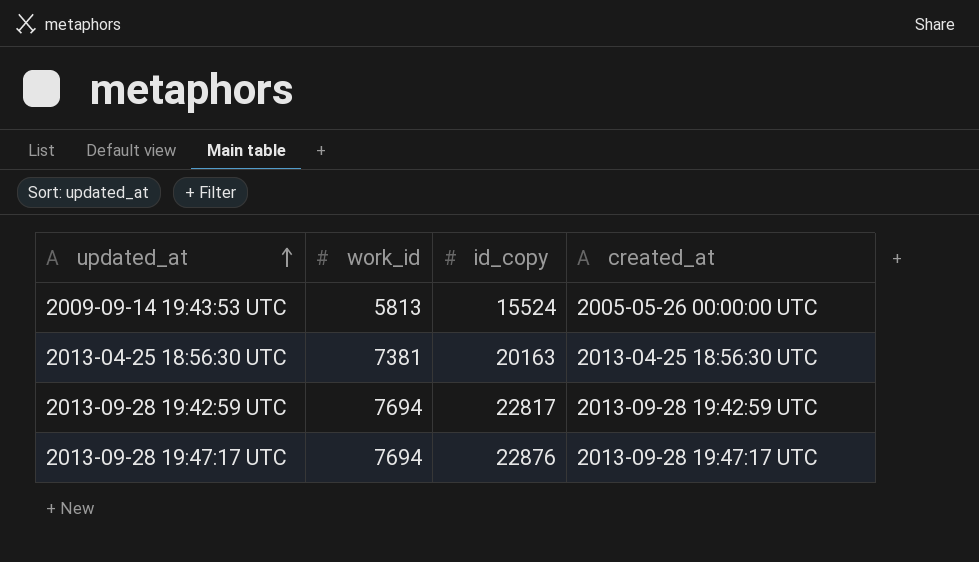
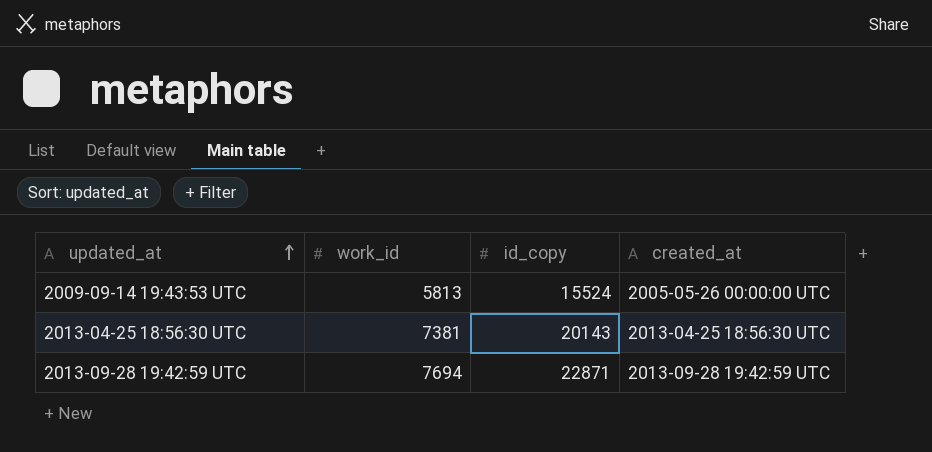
row 2013-09-28 19:47:17 UTC: 7694 | 22876 | 2013-09-28 19:47:17 UTC -> none
2013-04-25 18:56:30 UTC | id_copy: 20163 -> 20143
2013-09-28 19:42:59 UTC | id_copy: 22817 -> 22871

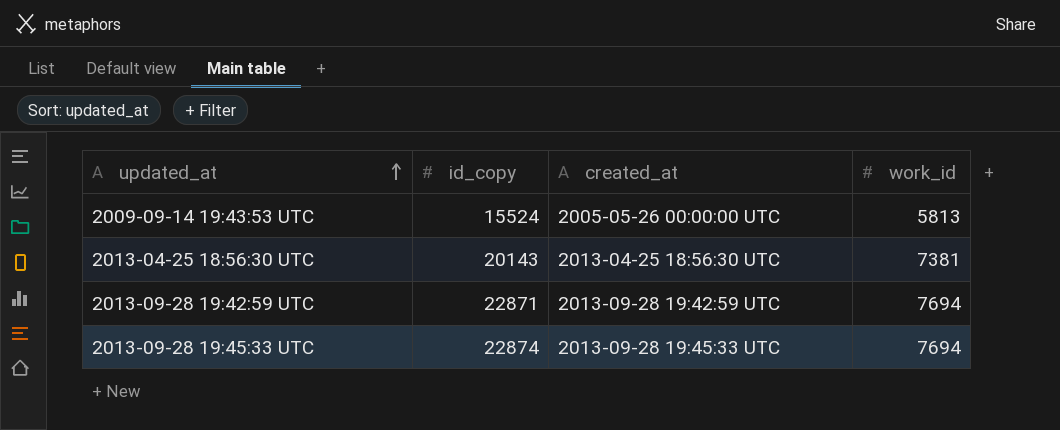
column work_id | position: 2 -> 4
row 2013-09-28 19:45:33 UTC: none -> 22874 | 2013-09-28 19:45:33 UTC | 7694

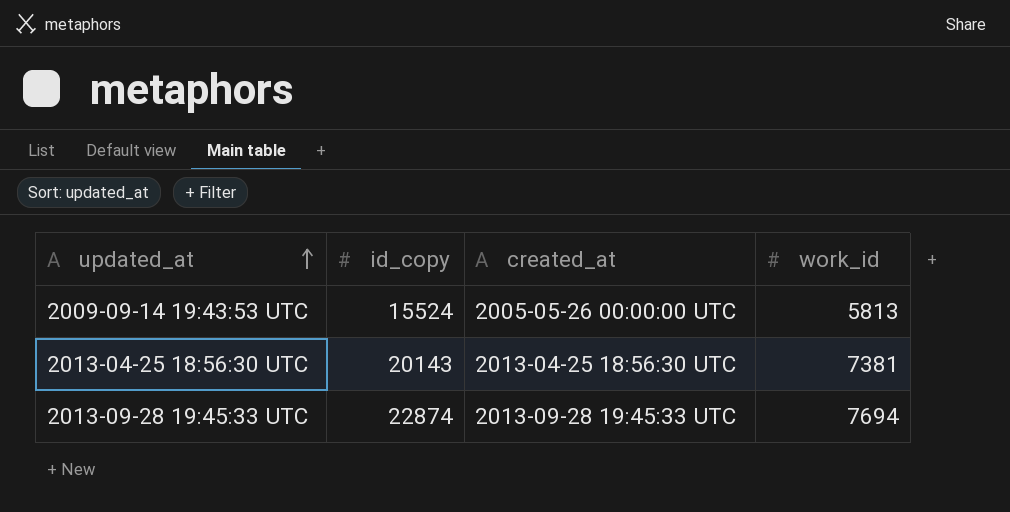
row 2013-09-28 19:42:59 UTC: 22871 | 2013-09-28 19:42:59 UTC | 7694 -> none

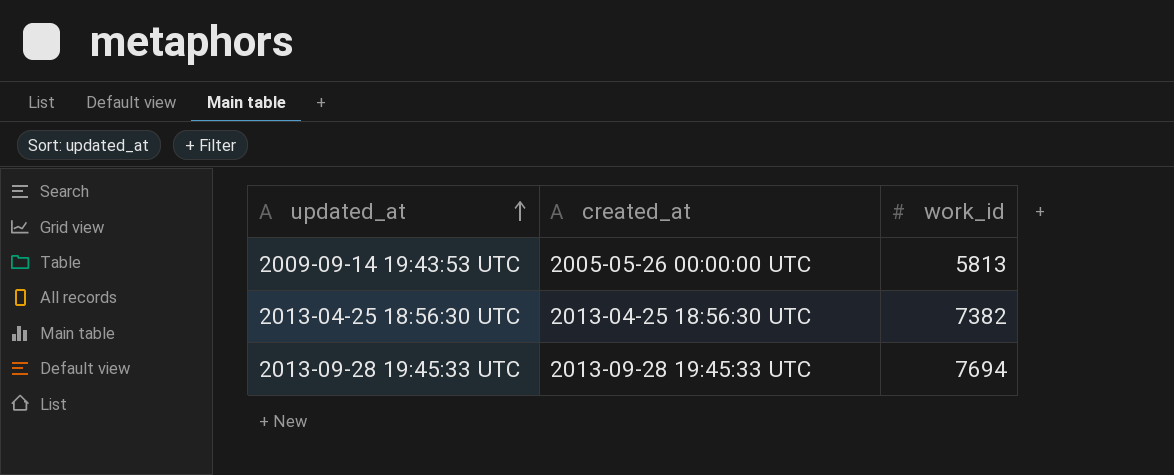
column id_copy | position: 2 -> none
2013-04-25 18:56:30 UTC | work_id: 7381 -> 7382

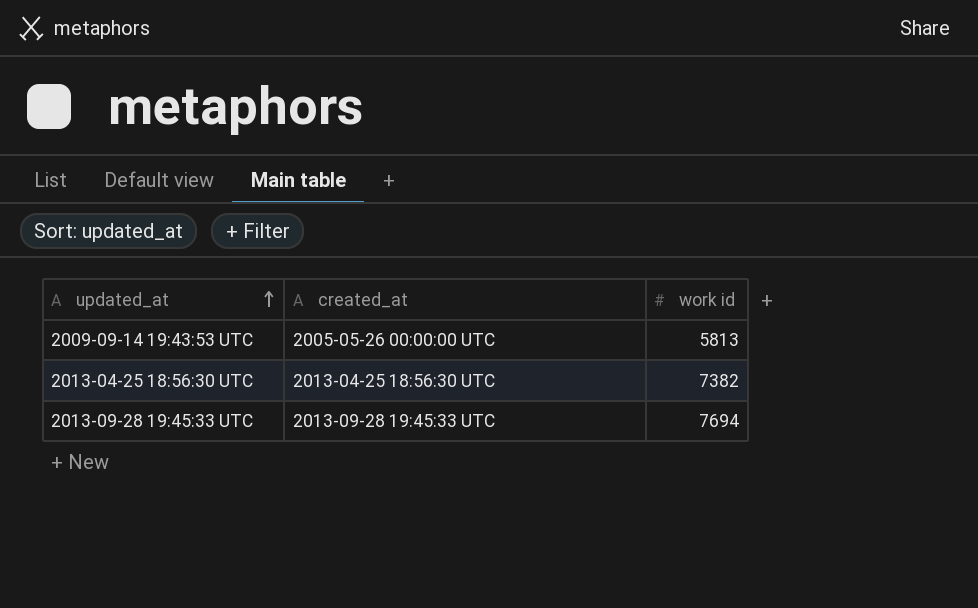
column name: work_id -> work id

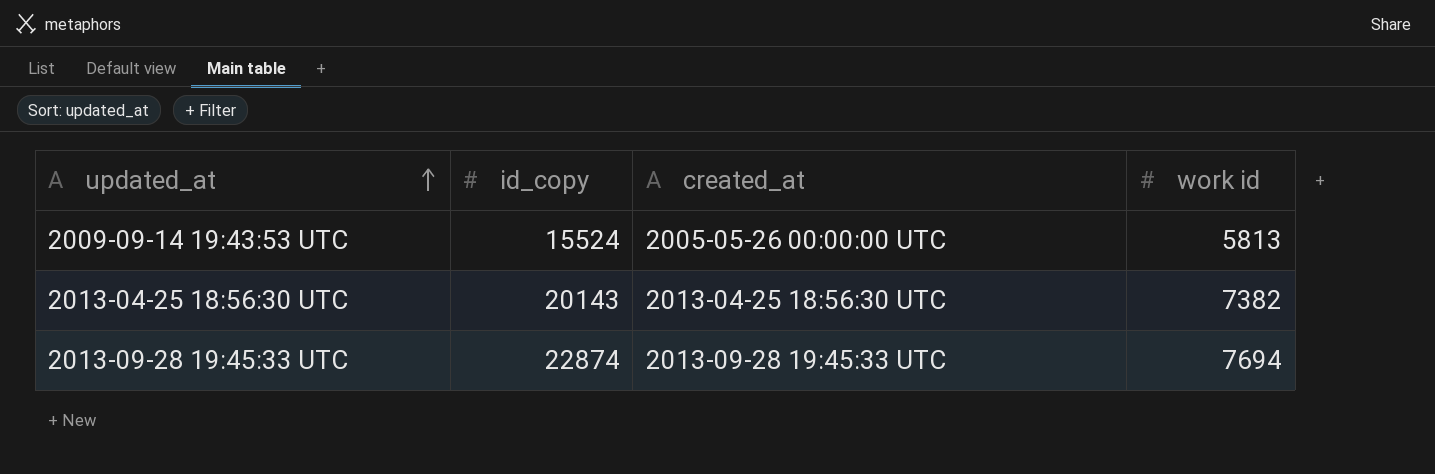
column id_copy | position: none -> 2

